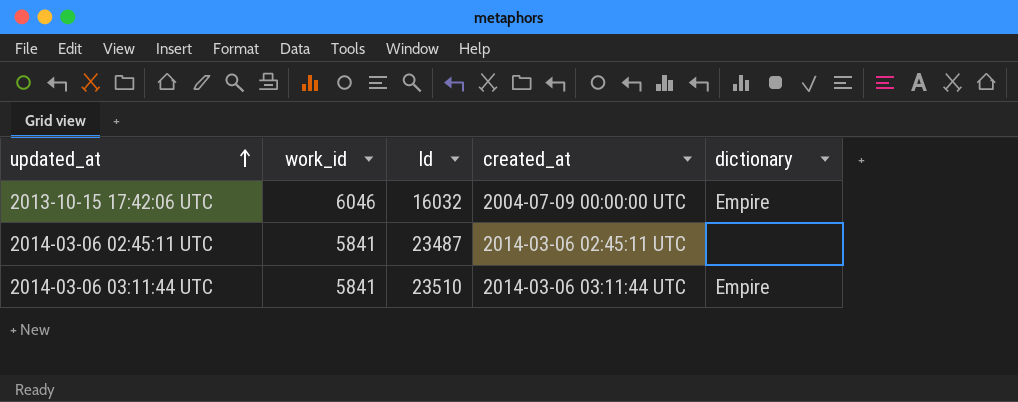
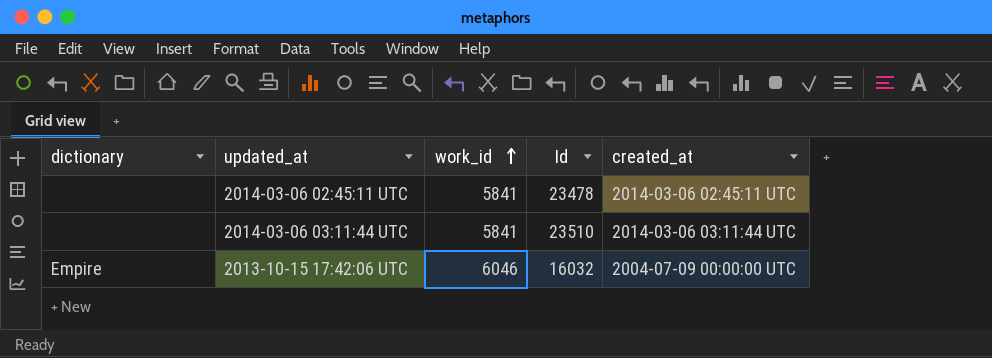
row order: updated_at ascending -> work_id ascending
column dictionary | position: 5 -> 1
2014-03-06 02:45:11 UTC | Id: 23487 -> 23478
2014-03-06 03:11:44 UTC | dictionary: Empire -> none

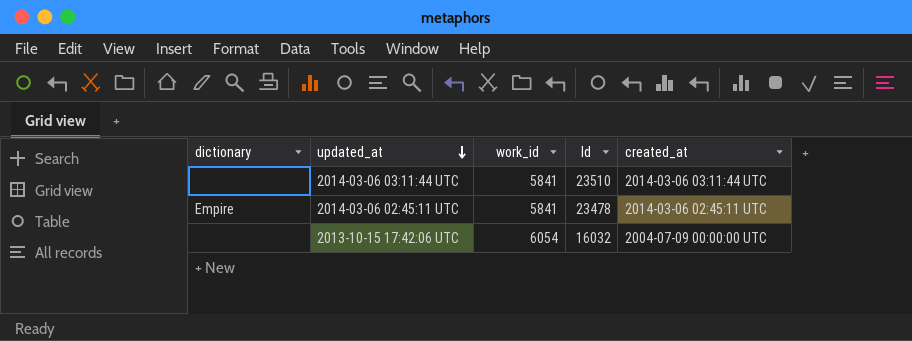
row order: work_id ascending -> updated_at descending
2014-03-06 02:45:11 UTC | dictionary: none -> Empire
2013-10-15 17:42:06 UTC | dictionary: Empire -> none
2013-10-15 17:42:06 UTC | work_id: 6046 -> 6054

